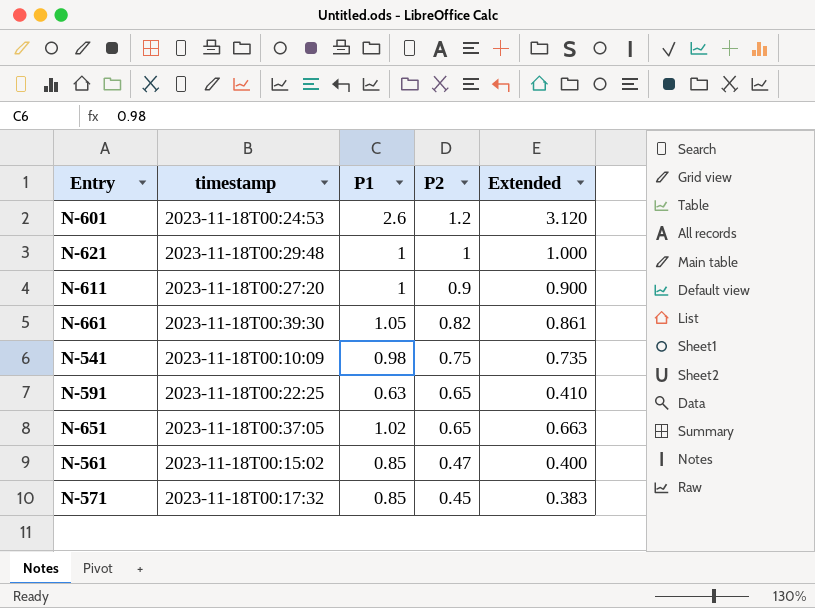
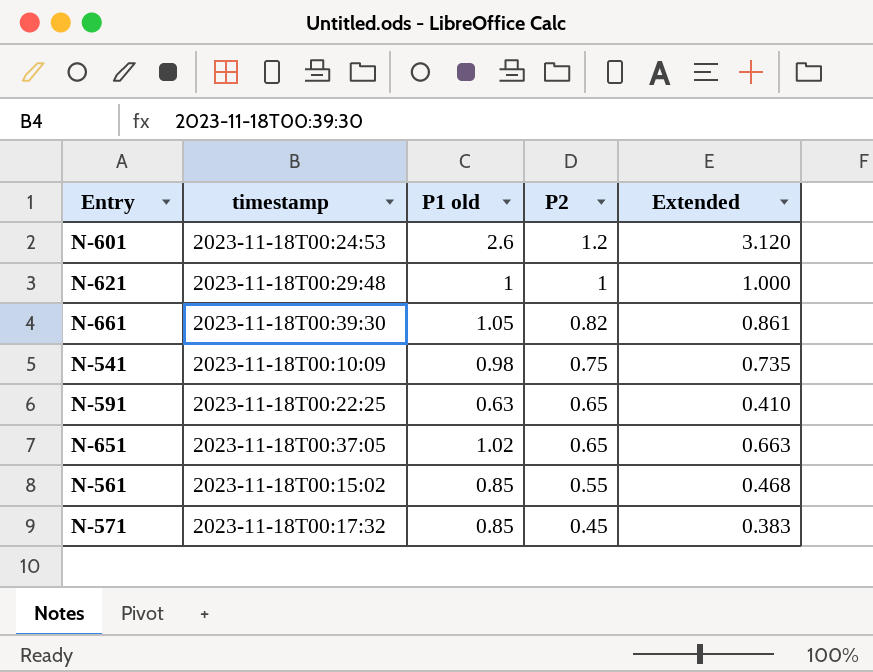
column name: P1 -> P1 old
row N-611: 2023-11-18T00:27:20 | 1 | 0.9 | 0.900 -> none
N-561 | P2: 0.47 -> 0.55
N-561 | Extended: 0.400 -> 0.468

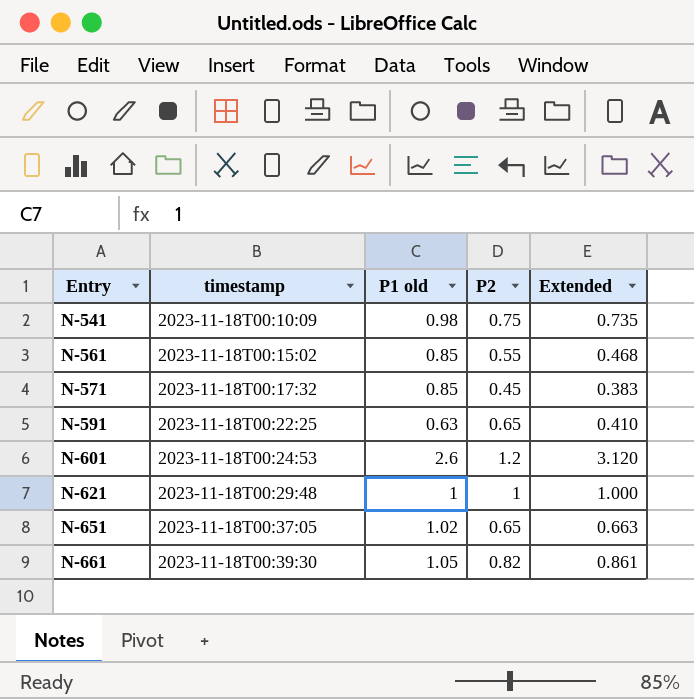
row order: P2 descending -> Entry ascending

